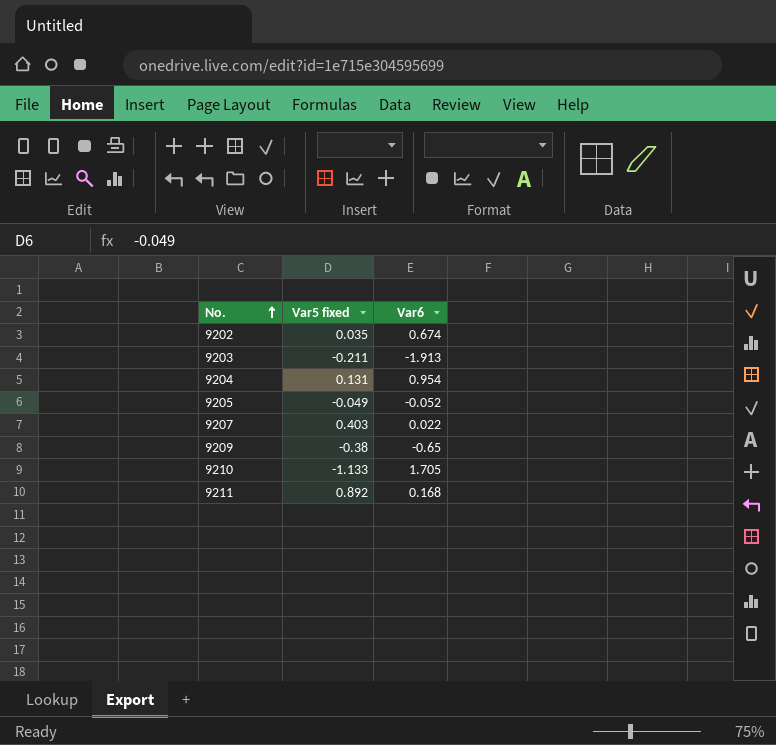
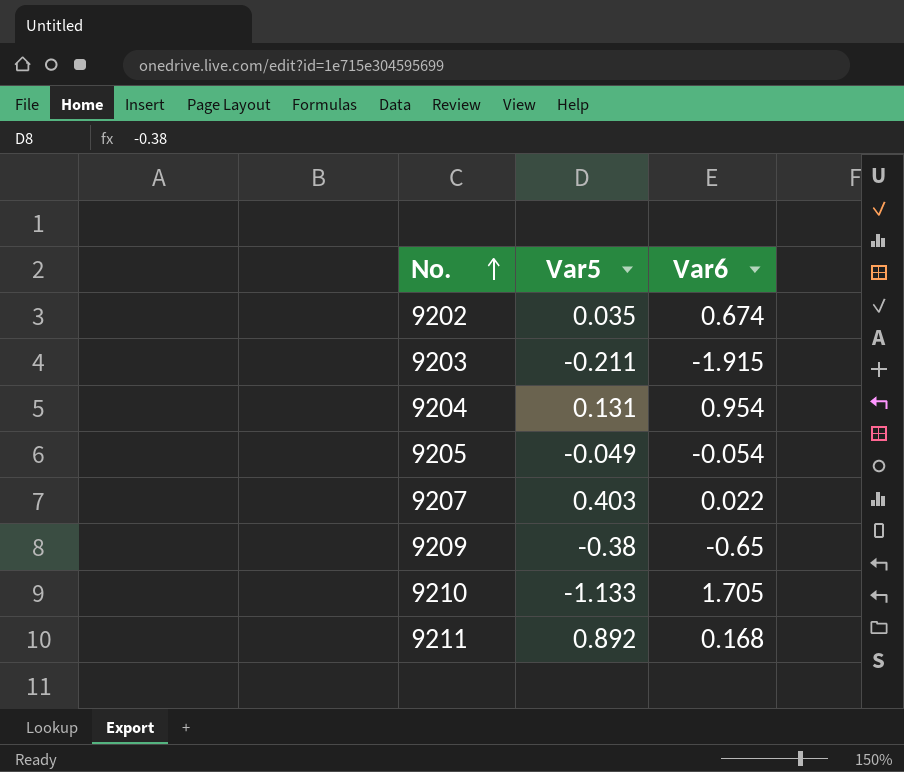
column name: Var5 fixed -> Var5
9203 | Var6: -1.913 -> -1.915
9205 | Var6: -0.052 -> -0.054

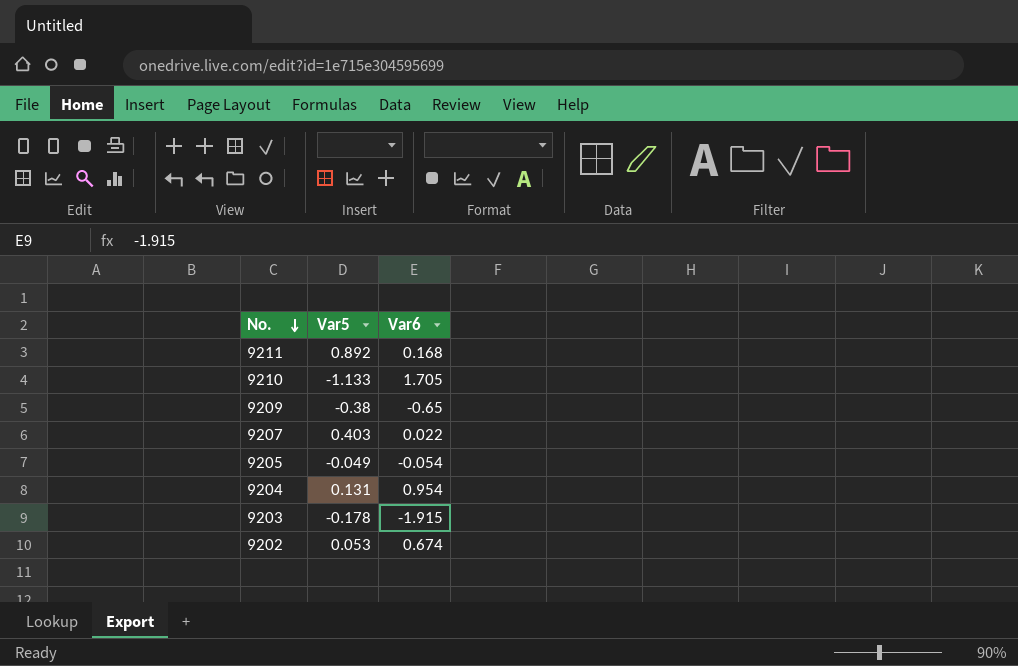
row order: No. ascending -> No. descending
9203 | Var5: -0.211 -> -0.178
9202 | Var5: 0.035 -> 0.053

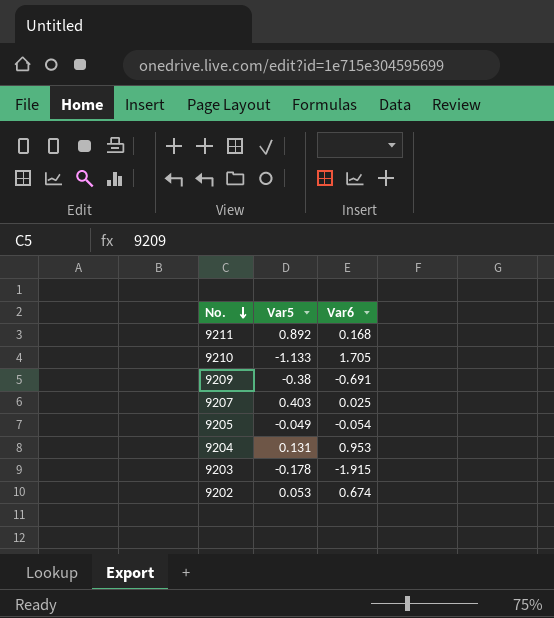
9209 | Var6: -0.65 -> -0.691
9207 | Var6: 0.022 -> 0.025
9204 | Var6: 0.954 -> 0.953

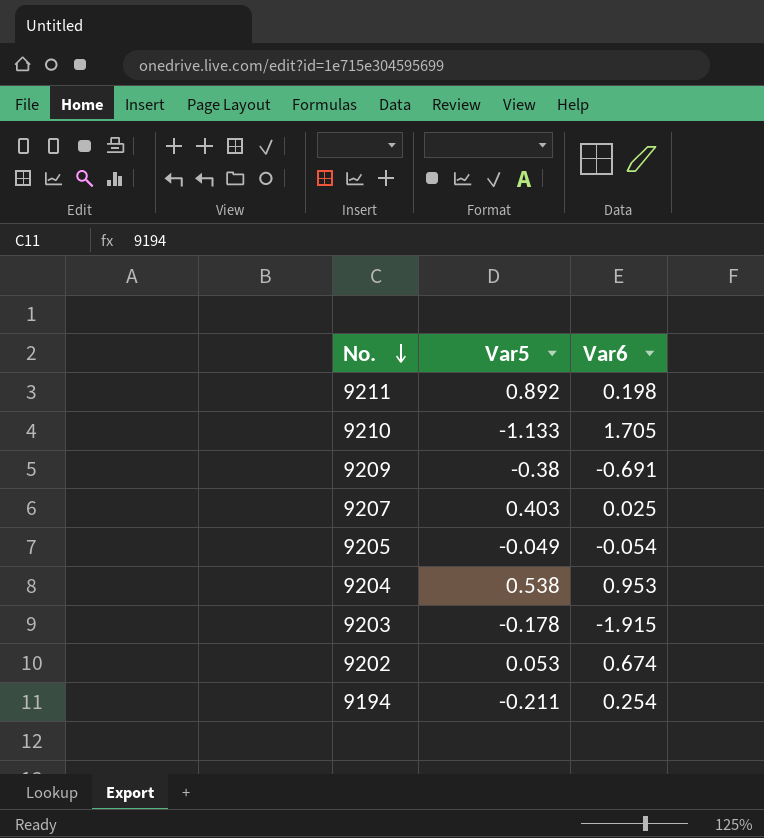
9211 | Var6: 0.168 -> 0.198
9204 | Var5: 0.131 -> 0.538
row 9194: none -> -0.211 | 0.254

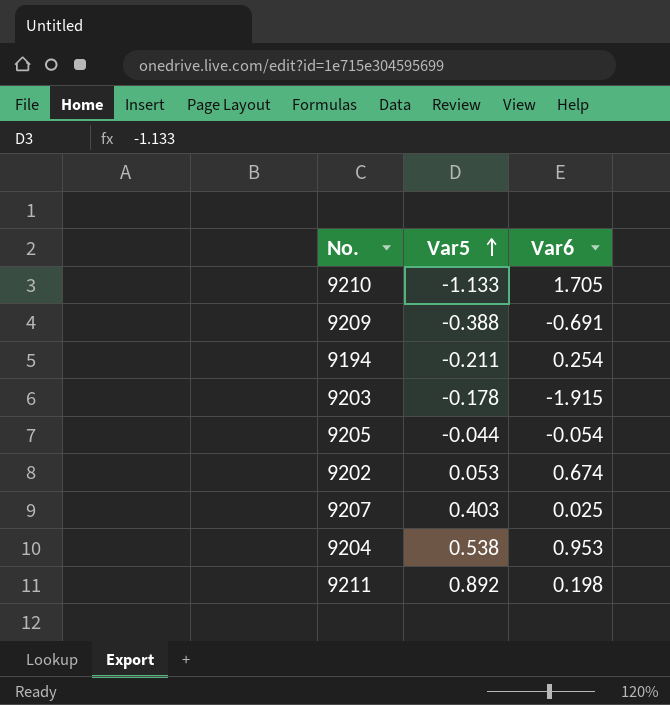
row order: No. descending -> Var5 ascending
9209 | Var5: -0.38 -> -0.388
9205 | Var5: -0.049 -> -0.044

